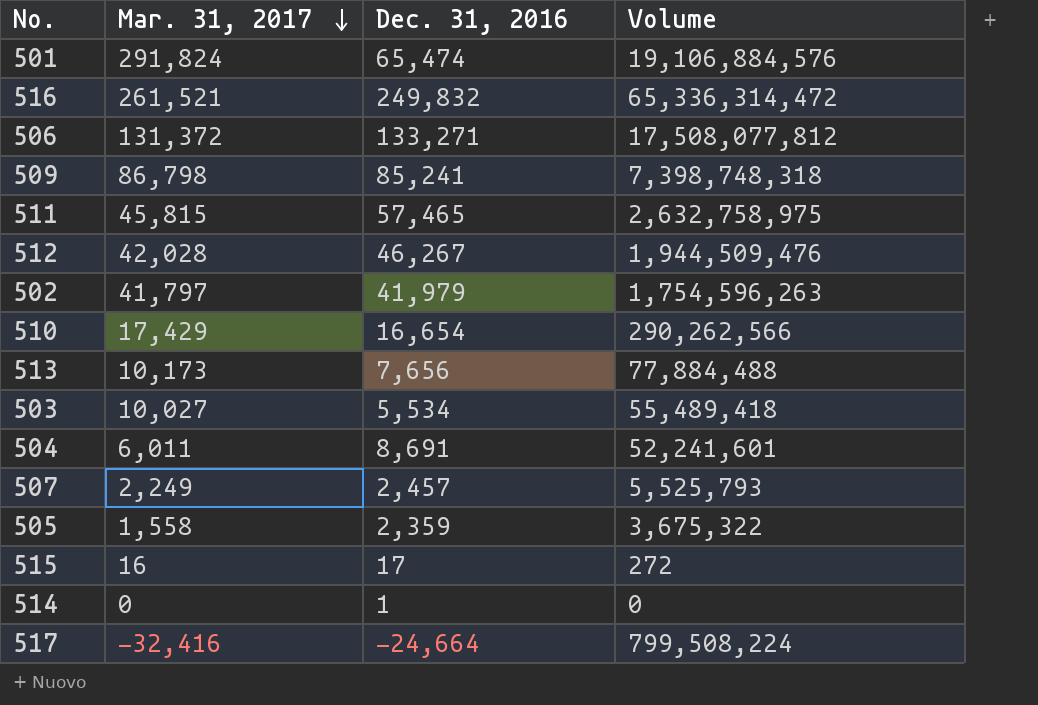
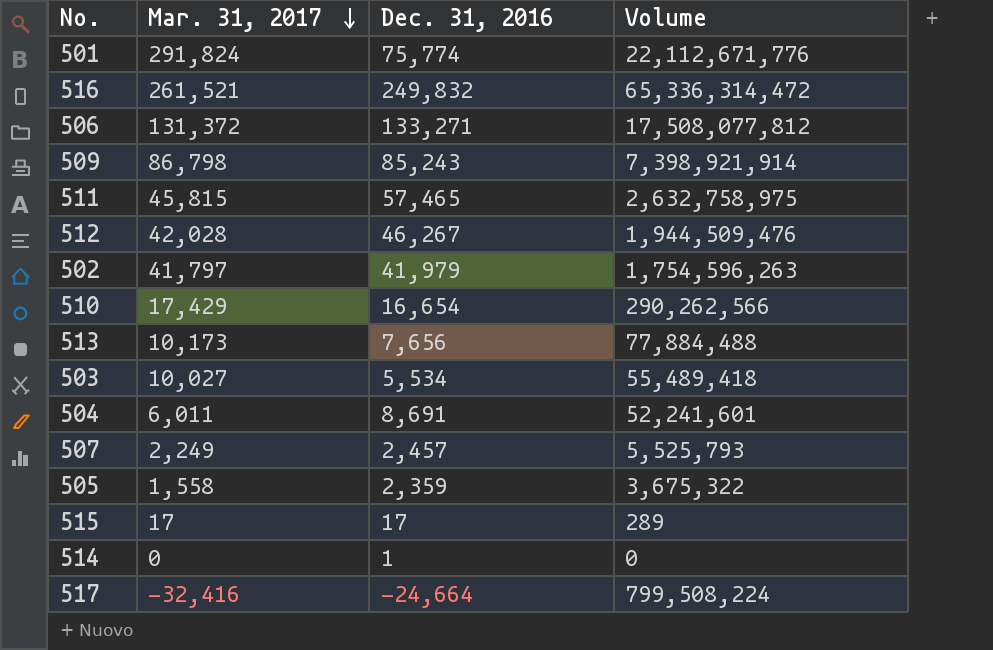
501 | Dec. 31, 2016: 65,474 -> 75,774
501 | Volume: 19,106,884,576 -> 22,112,671,776
509 | Dec. 31, 2016: 85,241 -> 85,243
509 | Volume: 7,398,748,318 -> 7,398,921,914
515 | Mar. 31, 2017: 16 -> 17
515 | Volume: 272 -> 289

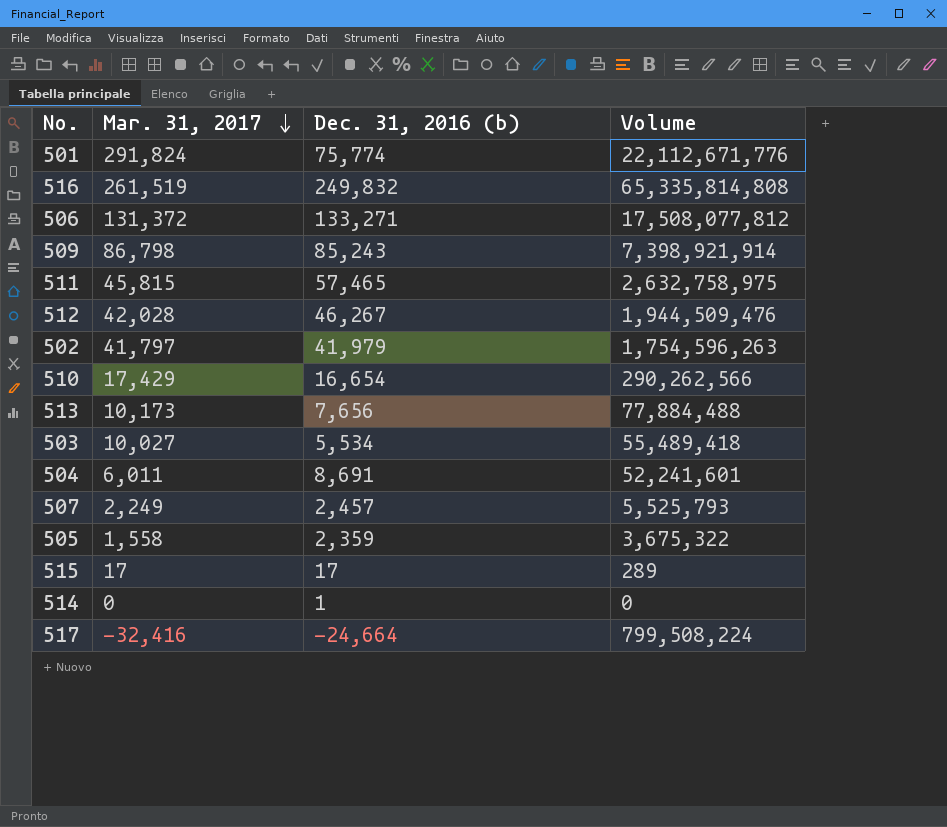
column name: Dec. 31, 2016 -> Dec. 31, 2016 (b)
516 | Mar. 31, 2017: 261,521 -> 261,519
516 | Volume: 65,336,314,472 -> 65,335,814,808

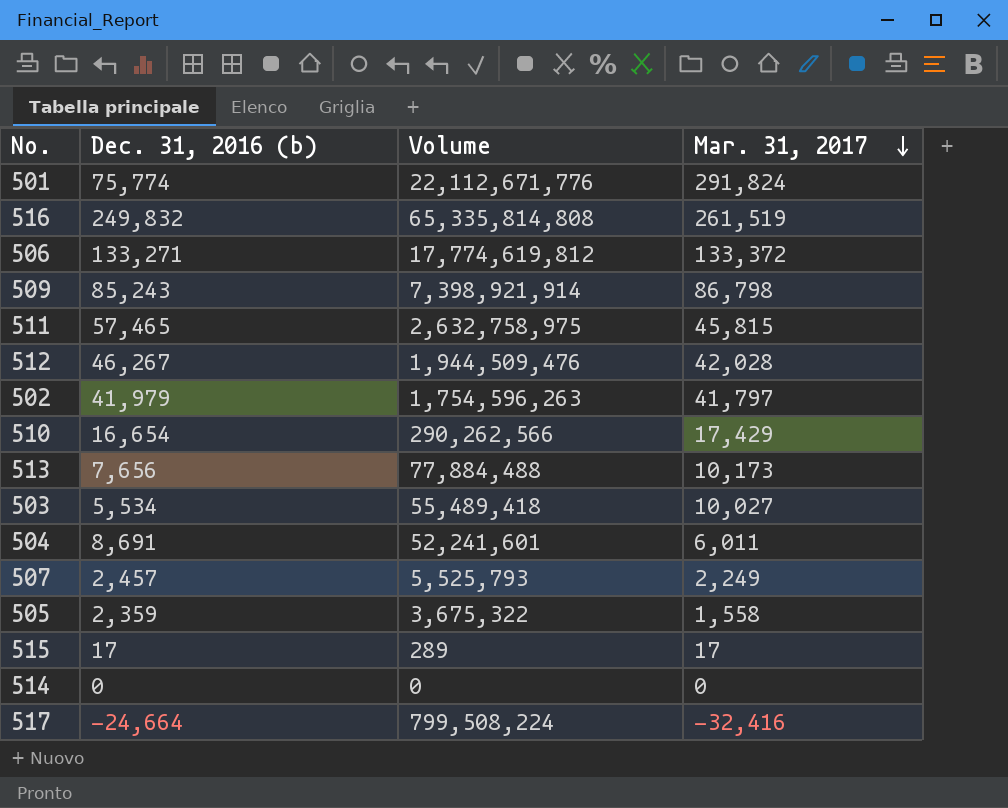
column Mar. 31, 2017 | position: 2 -> 4
506 | Volume: 17,508,077,812 -> 17,774,619,812
506 | Mar. 31, 2017: 131,372 -> 133,372
514 | Dec. 31, 2016 (b): 1 -> 0

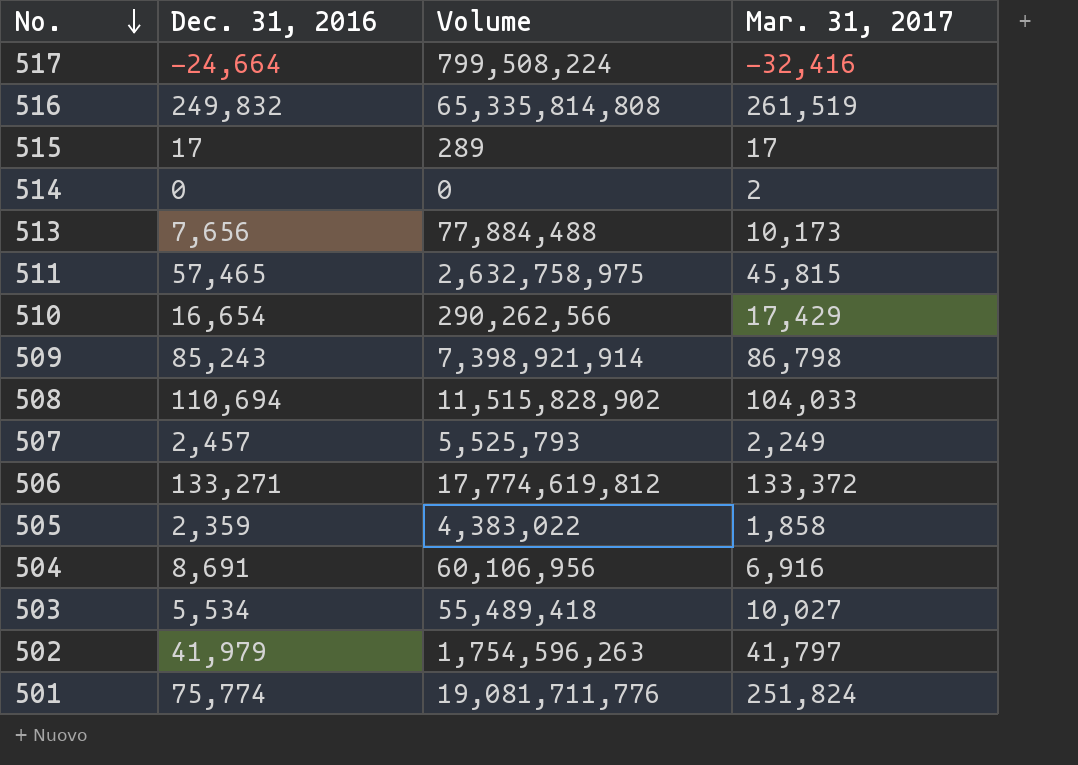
row order: Mar. 31, 2017 descending -> No. descending
column name: Dec. 31, 2016 (b) -> Dec. 31, 2016
row 512: 46,267 | 1,944,509,476 | 42,028 -> none
514 | Mar. 31, 2017: 0 -> 2
row 508: none -> 110,694 | 11,515,828,902 | 104,033
505 | Volume: 3,675,322 -> 4,383,022
505 | Mar. 31, 2017: 1,558 -> 1,858
504 | Volume: 52,241,601 -> 60,106,956
504 | Mar. 31, 2017: 6,011 -> 6,916
501 | Volume: 22,112,671,776 -> 19,081,711,776
501 | Mar. 31, 2017: 291,824 -> 251,824

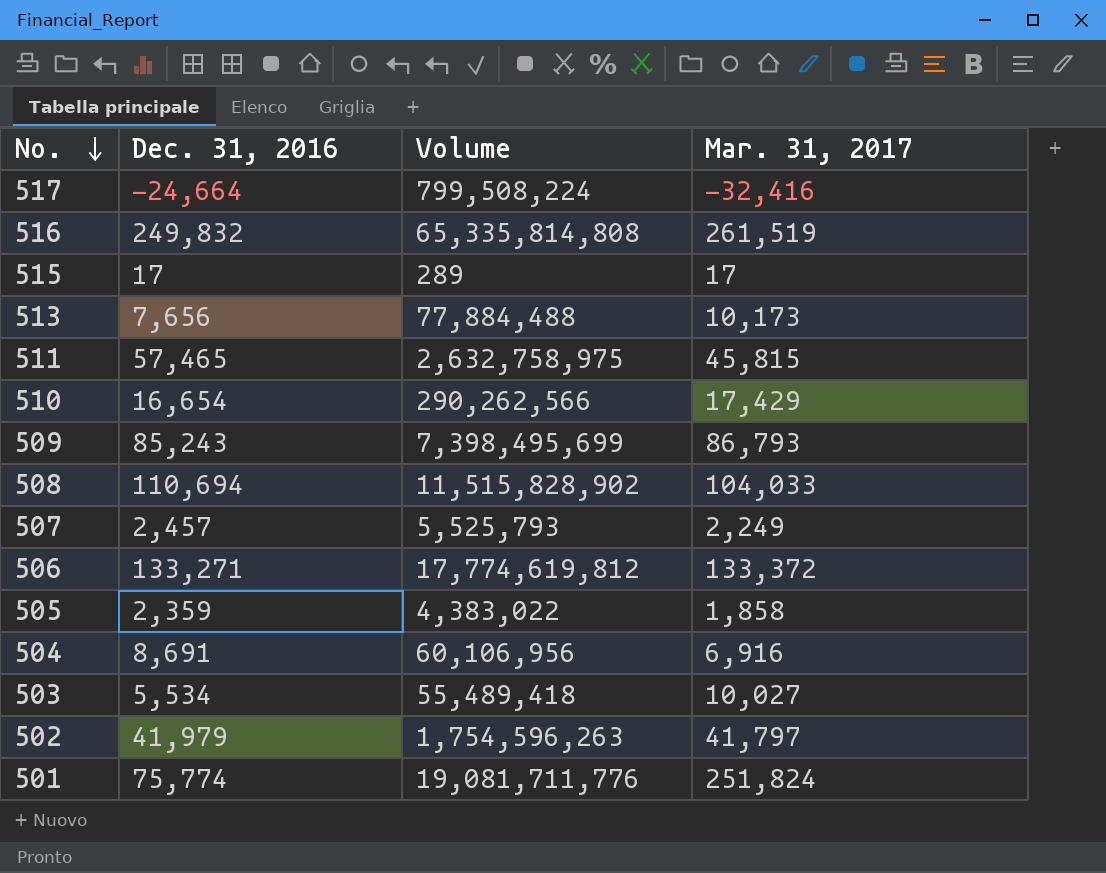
row 514: 0 | 0 | 2 -> none
509 | Volume: 7,398,921,914 -> 7,398,495,699
509 | Mar. 31, 2017: 86,798 -> 86,793

